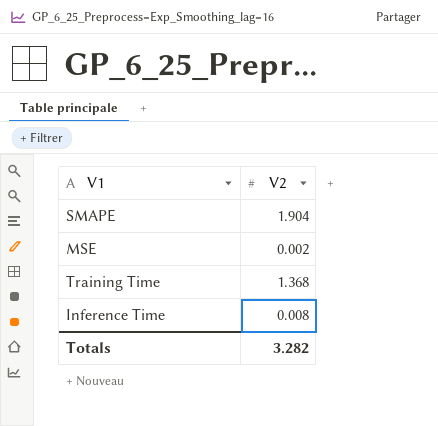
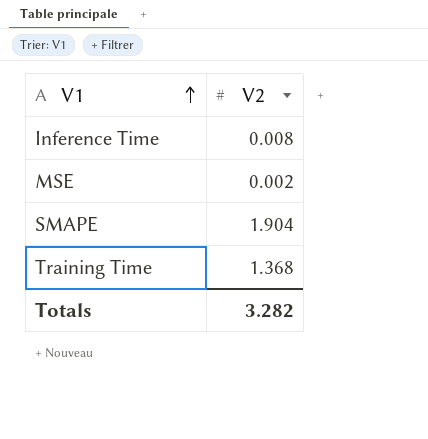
row order: none -> V1 ascending

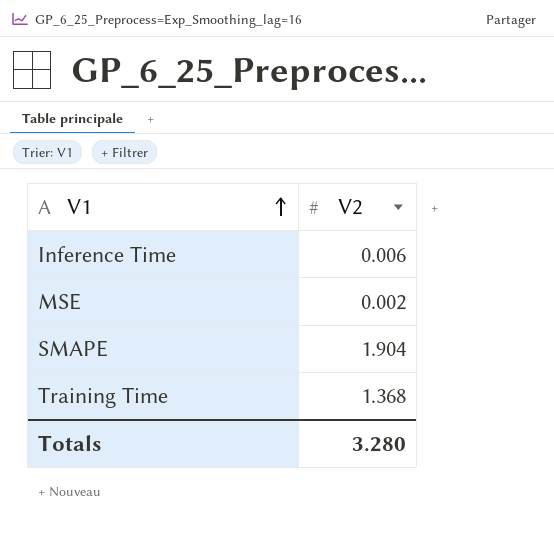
Inference Time | V2: 0.008 -> 0.006
Totals | V2: 3.282 -> 3.280

